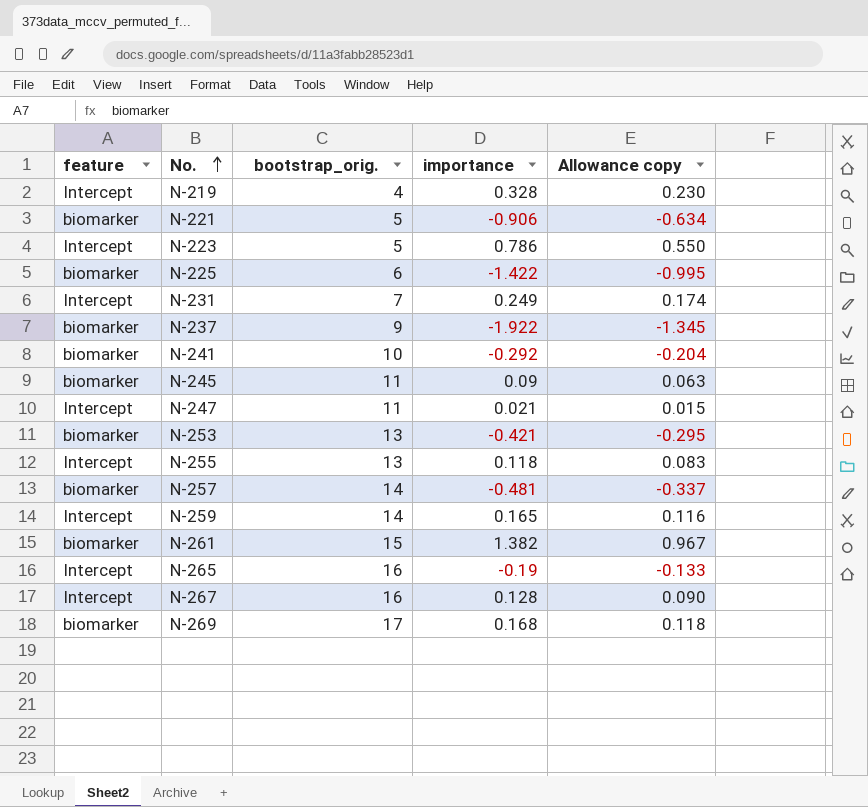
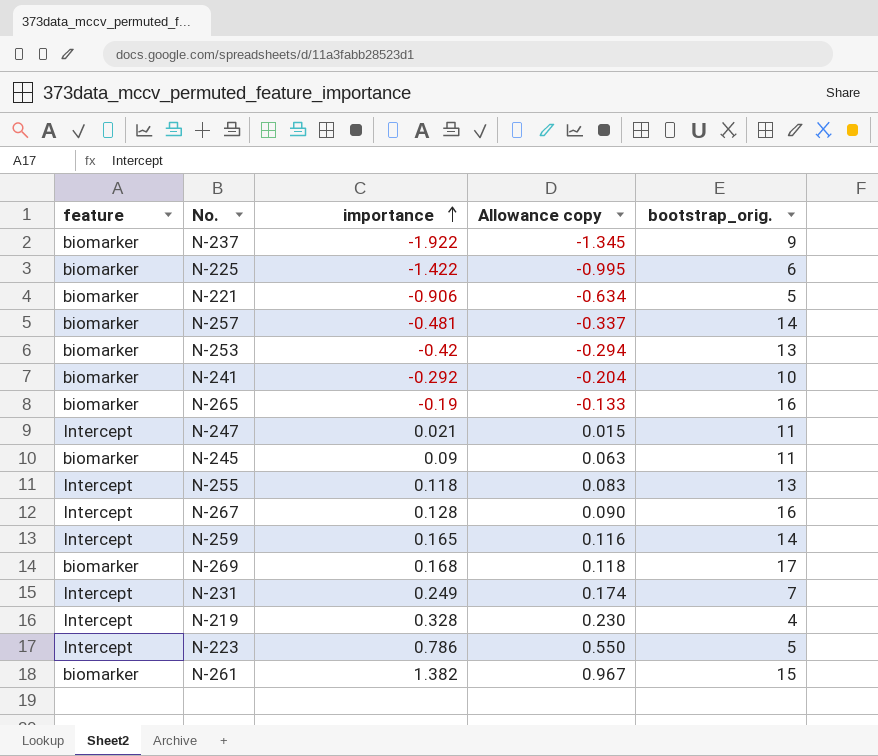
row order: No. ascending -> importance ascending
column bootstrap_orig. | position: 3 -> 5
N-253 | importance: -0.421 -> -0.42
N-253 | Allowance copy: -0.295 -> -0.294
N-265 | feature: Intercept -> biomarker

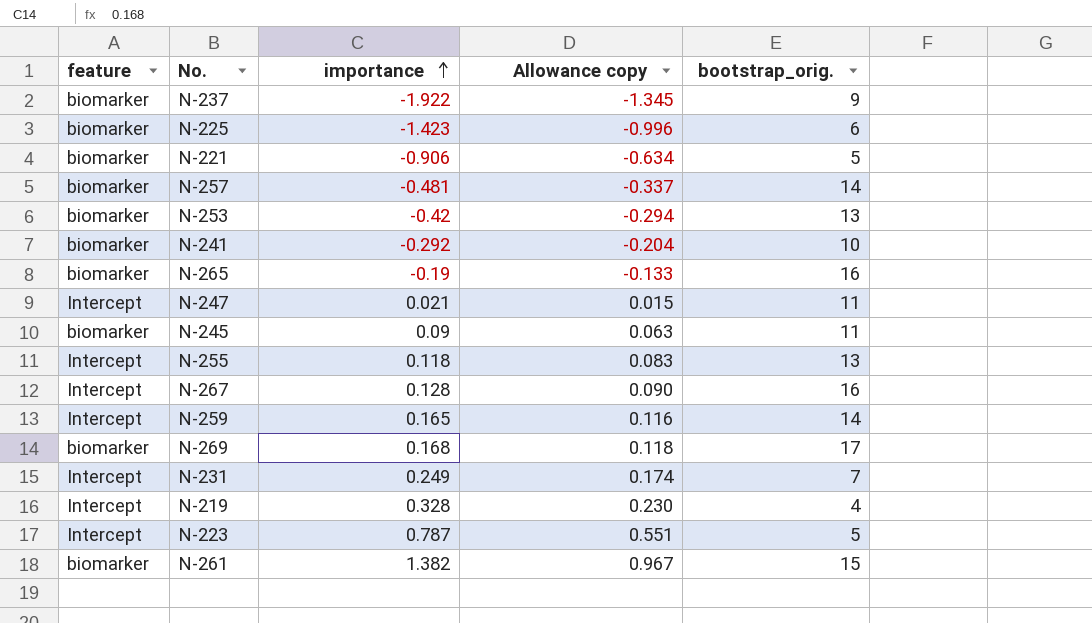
N-225 | importance: -1.422 -> -1.423
N-225 | Allowance copy: -0.995 -> -0.996
N-223 | importance: 0.786 -> 0.787
N-223 | Allowance copy: 0.550 -> 0.551

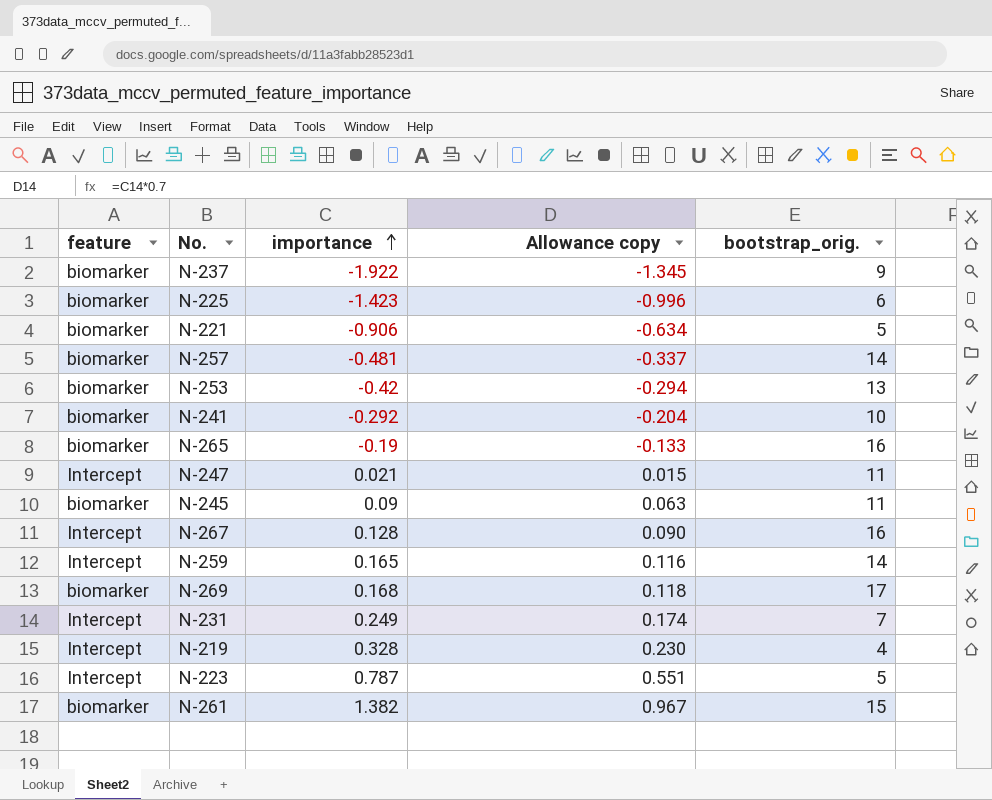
row N-255: Intercept | 0.118 | 0.083 | 13 -> none

